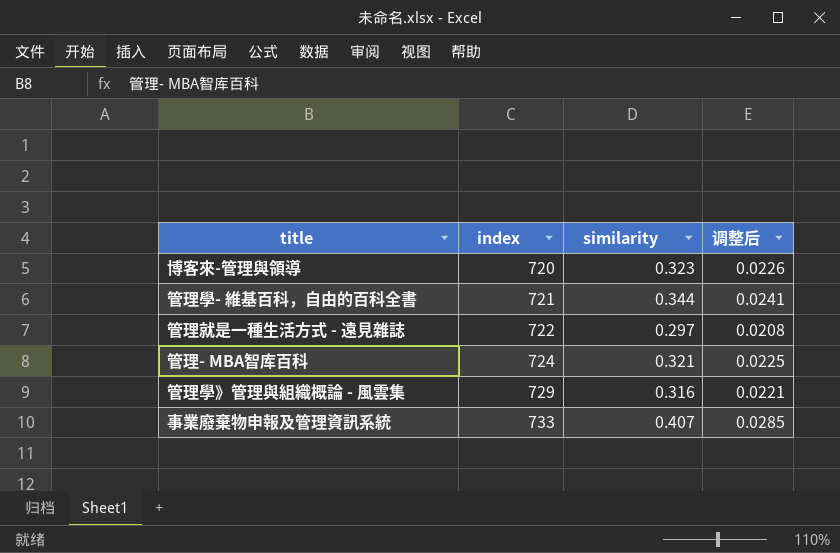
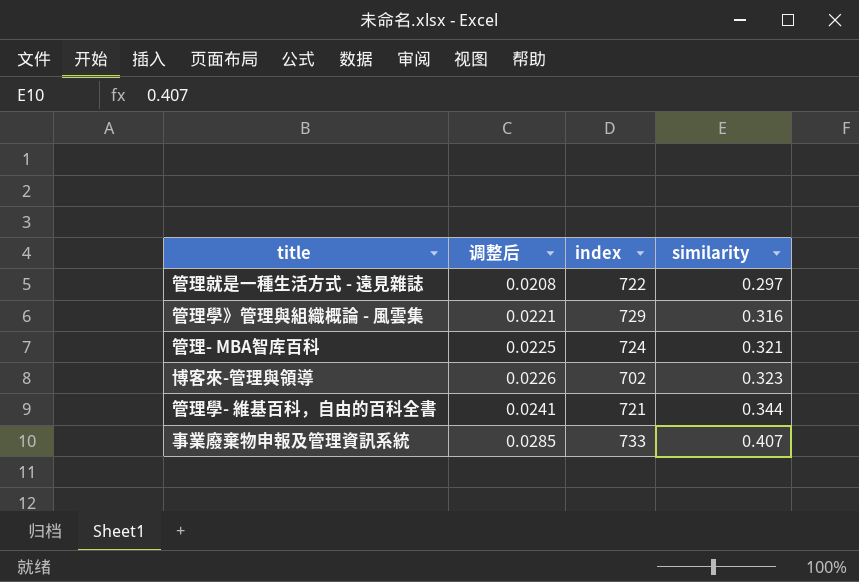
row order: index ascending -> 调整后 ascending
column 调整后 | position: 4 -> 2
博客來-管理與領導 | index: 720 -> 702

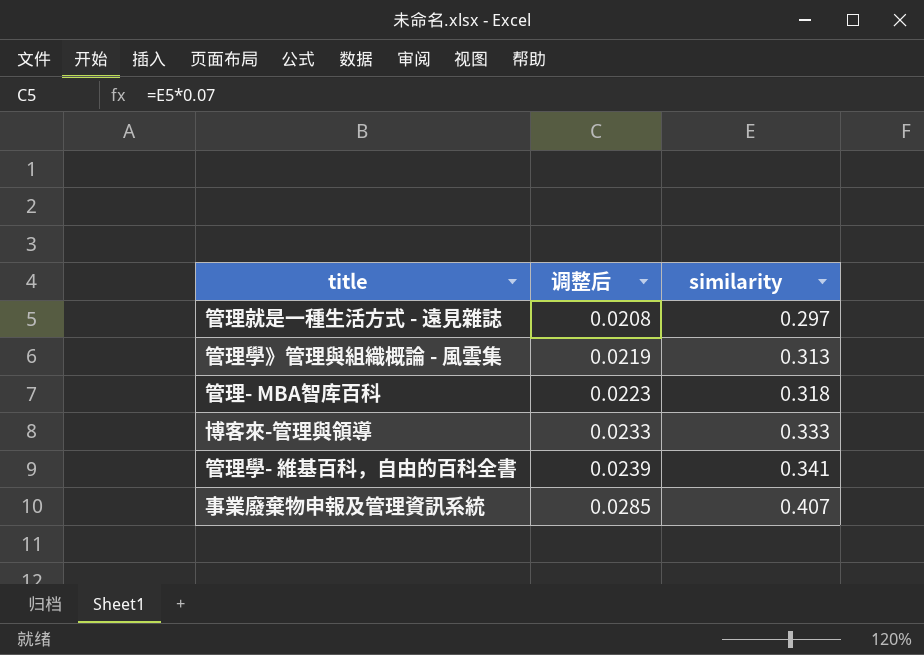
column index | position: 3 -> none
管理學》管理與組織概論 - 風雲集 | 调整后: 0.0221 -> 0.0219
管理學》管理與組織概論 - 風雲集 | similarity: 0.316 -> 0.313
管理- MBA智库百科 | 调整后: 0.0225 -> 0.0223
管理- MBA智库百科 | similarity: 0.321 -> 0.318
博客來-管理與領導 | 调整后: 0.0226 -> 0.0233
博客來-管理與領導 | similarity: 0.323 -> 0.333
管理學- 維基百科，自由的百科全書 | 调整后: 0.0241 -> 0.0239
管理學- 維基百科，自由的百科全書 | similarity: 0.344 -> 0.341

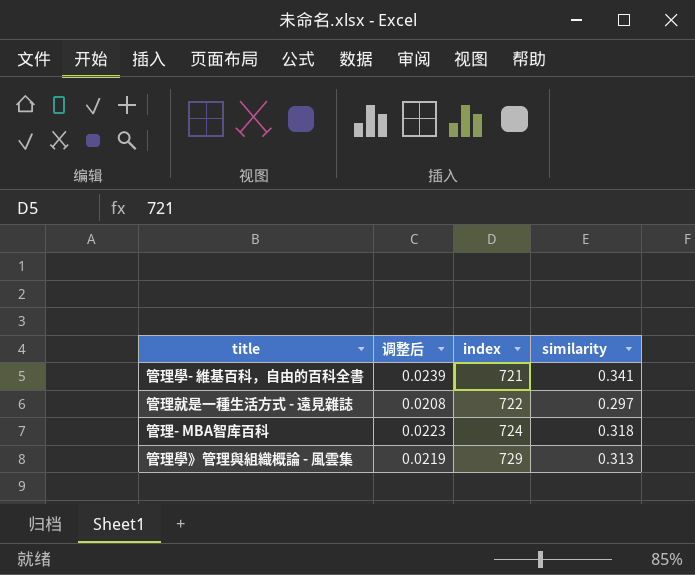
row order: 调整后 ascending -> index ascending
column index | position: none -> 3
row 博客來-管理與領導: 0.0233 | 0.333 -> none
row 事業廢棄物申報及管理資訊系統: 0.0285 | 0.407 -> none

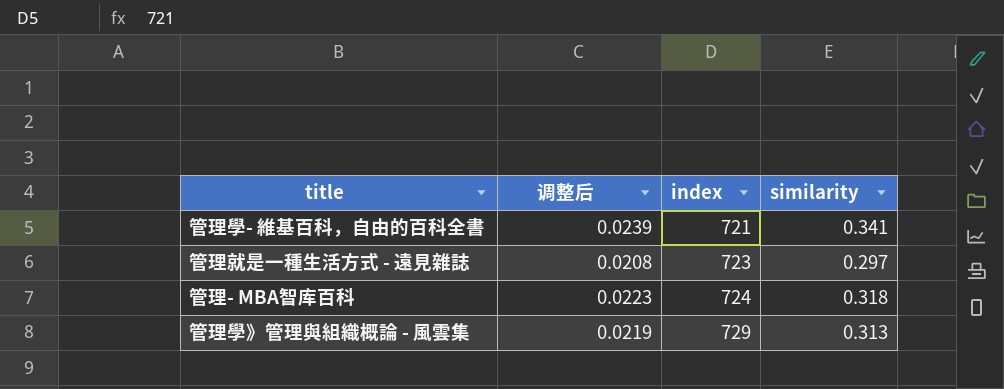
管理就是一種生活方式 - 遠見雜誌 | index: 722 -> 723

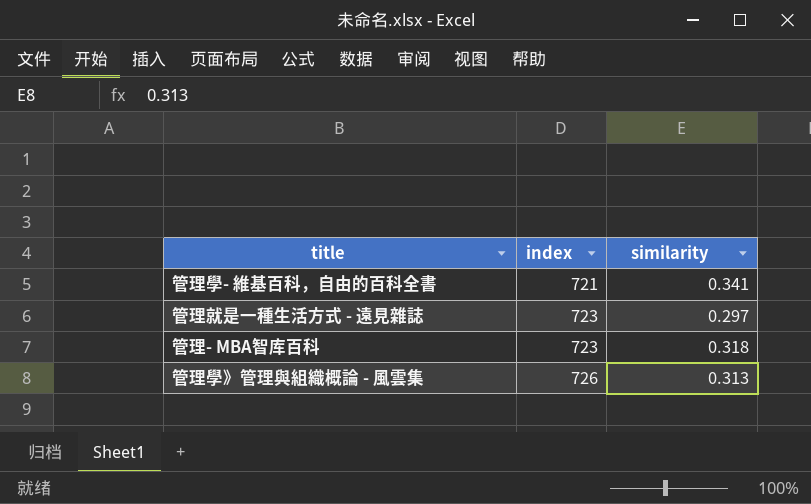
column 调整后 | formula: [similarity] * 0.07 -> none
管理- MBA智库百科 | index: 724 -> 723
管理學》管理與組織概論 - 風雲集 | index: 729 -> 726

